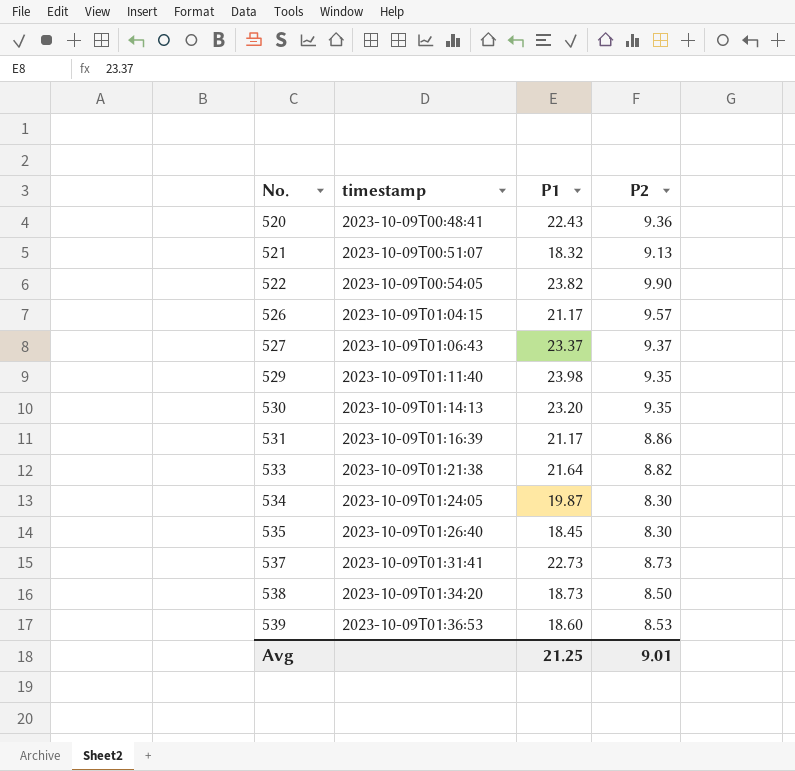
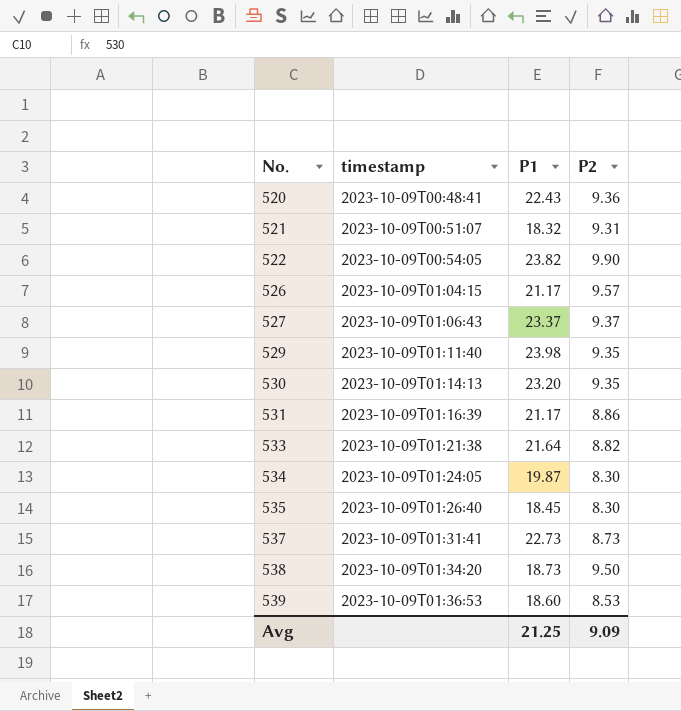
521 | P2: 9.13 -> 9.31
538 | P2: 8.50 -> 9.50
Avg | P2: 9.01 -> 9.09

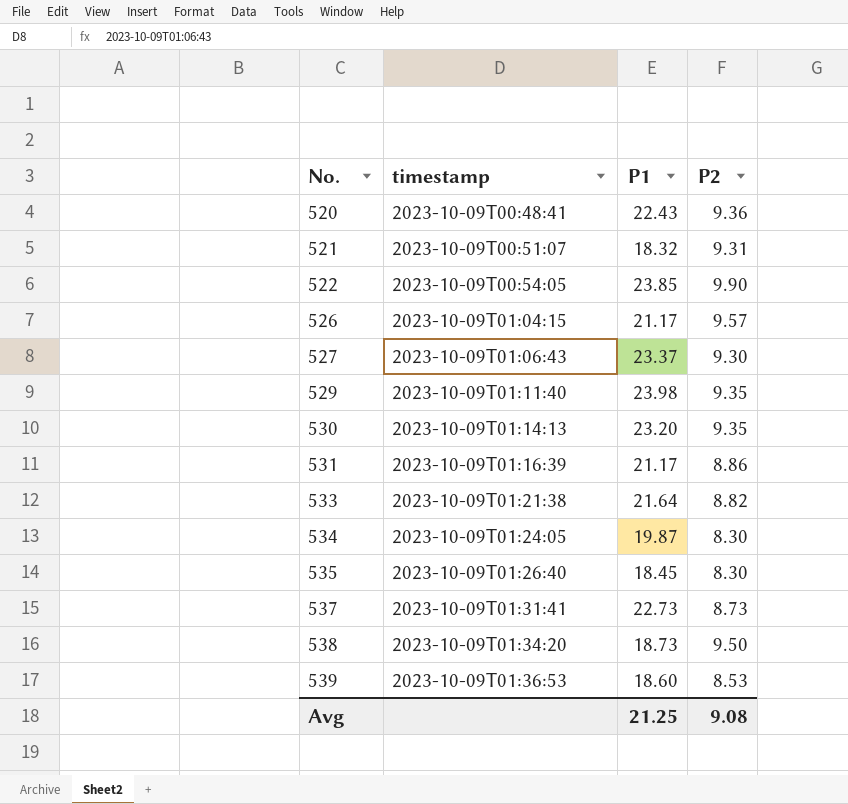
522 | P1: 23.82 -> 23.85
527 | P2: 9.37 -> 9.30
Avg | P2: 9.09 -> 9.08

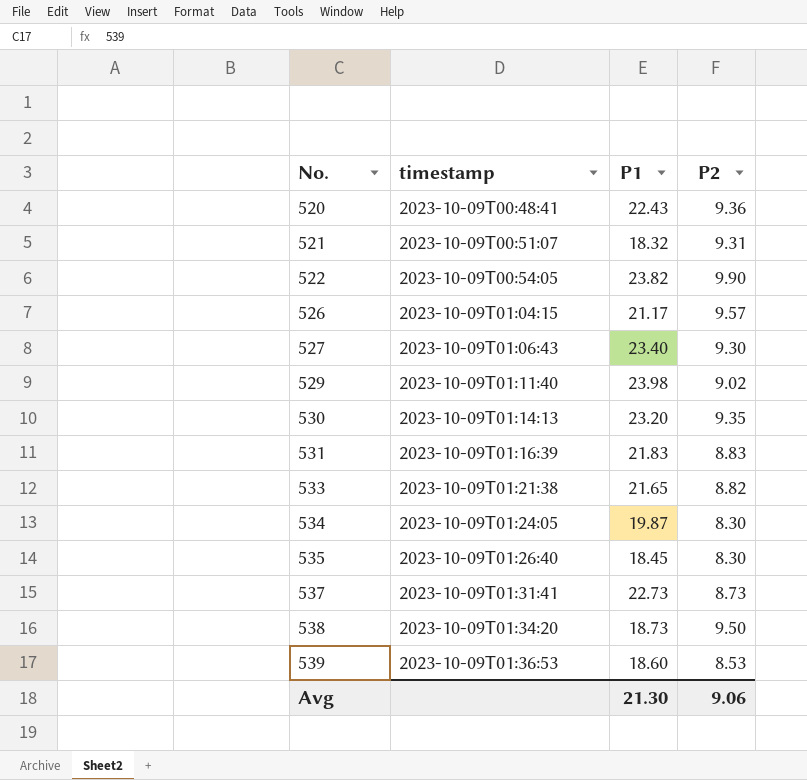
522 | P1: 23.85 -> 23.82
527 | P1: 23.37 -> 23.40
529 | P2: 9.35 -> 9.02
531 | P1: 21.17 -> 21.83
531 | P2: 8.86 -> 8.83
533 | P1: 21.64 -> 21.65
Avg | P1: 21.25 -> 21.30
Avg | P2: 9.08 -> 9.06

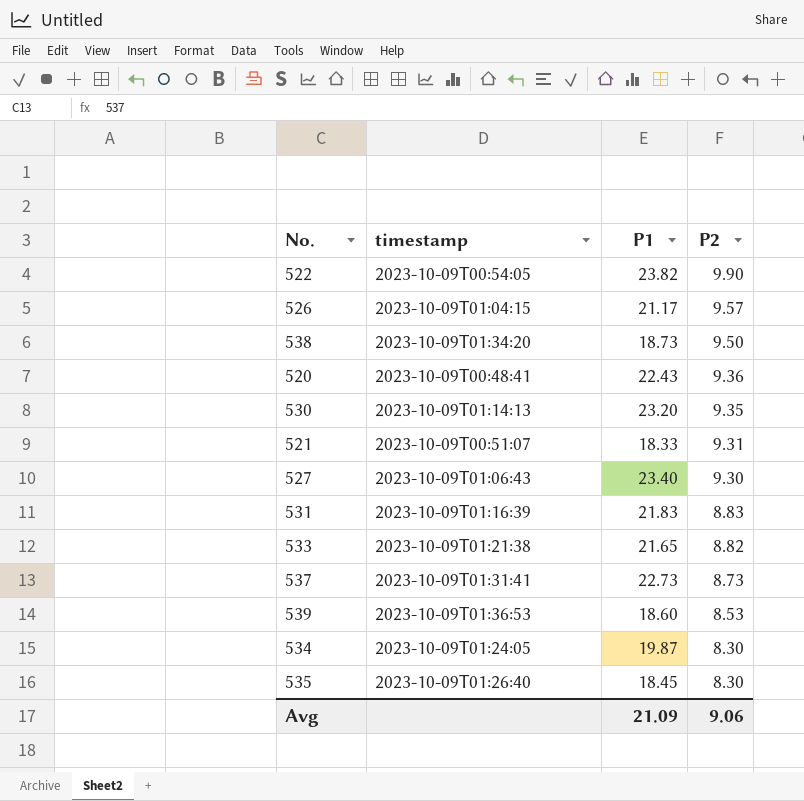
row order: No. ascending -> P2 descending
row 529: 2023-10-09T01:11:40 | 23.98 | 9.02 -> none
521 | P1: 18.32 -> 18.33
Avg | P1: 21.30 -> 21.09

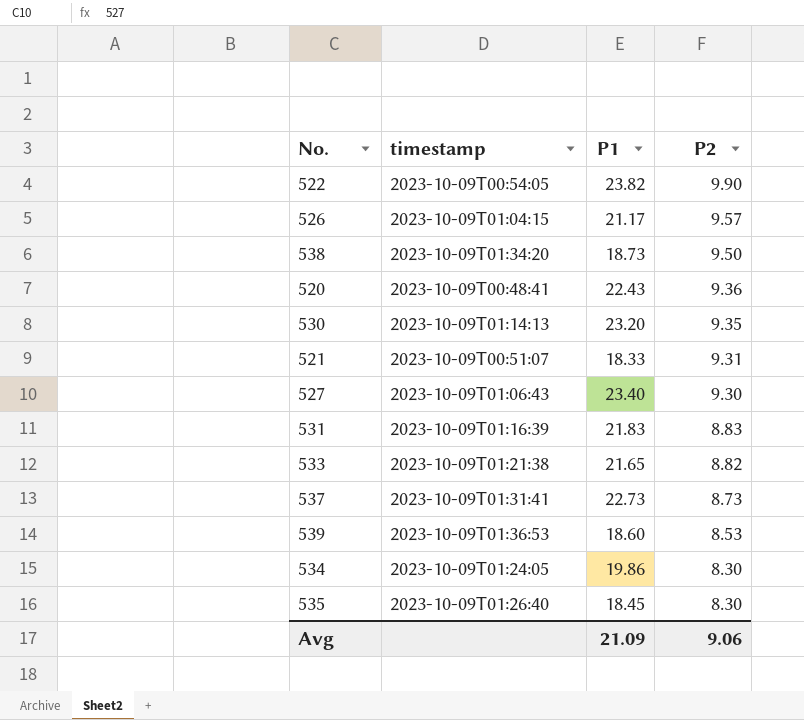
534 | P1: 19.87 -> 19.86

